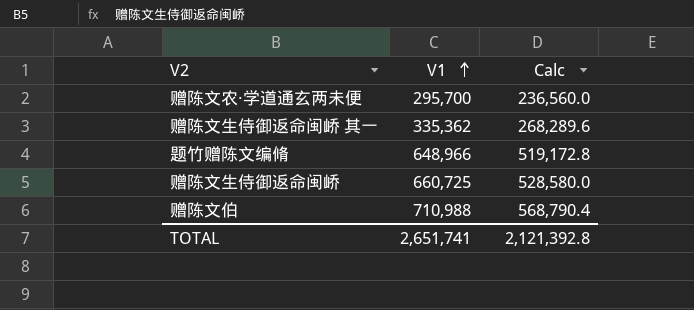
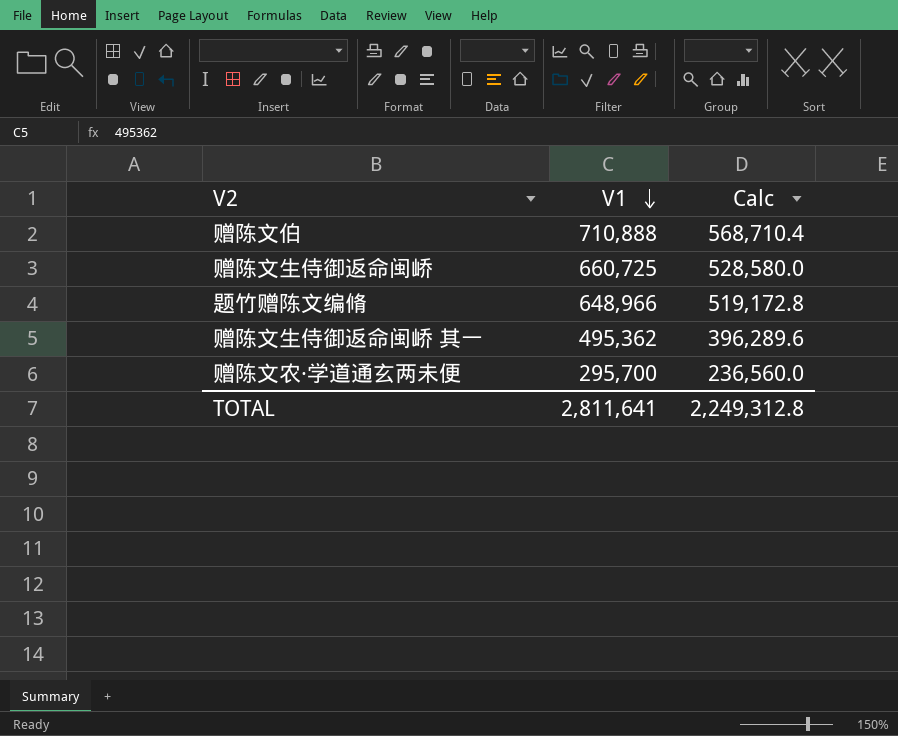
row order: V1 ascending -> V1 descending
赠陈文伯 | V1: 710,988 -> 710,888
赠陈文伯 | Calc: 568,790.4 -> 568,710.4
赠陈文生侍御返命闽峤 其一 | V1: 335,362 -> 495,362
赠陈文生侍御返命闽峤 其一 | Calc: 268,289.6 -> 396,289.6
TOTAL | V1: 2,651,741 -> 2,811,641
TOTAL | Calc: 2,121,392.8 -> 2,249,312.8

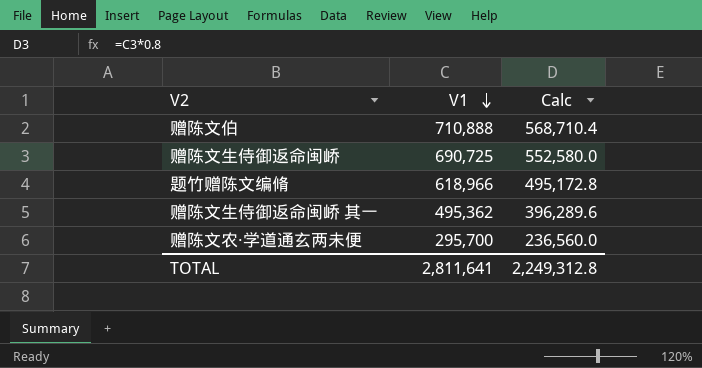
赠陈文生侍御返命闽峤 | V1: 660,725 -> 690,725
赠陈文生侍御返命闽峤 | Calc: 528,580.0 -> 552,580.0
题竹赠陈文编脩 | V1: 648,966 -> 618,966
题竹赠陈文编脩 | Calc: 519,172.8 -> 495,172.8

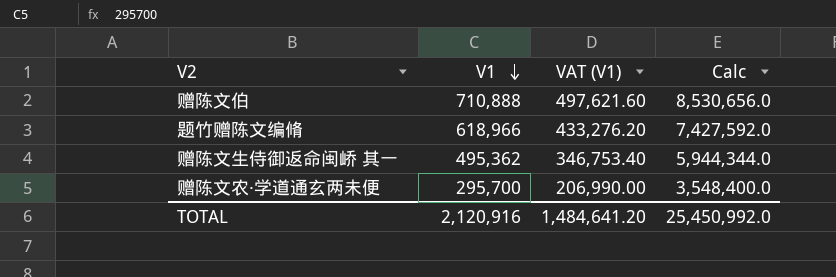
column VAT (V1) | formula: none -> [V1] * 0.7
column Calc | formula: [V1] * 0.8 -> [V1] * 12
row 赠陈文生侍御返命闽峤: 690,725 | 552,580.0 -> none
TOTAL | V1: 2,811,641 -> 2,120,916
TOTAL | Calc: 2,249,312.8 -> 25,450,992.0

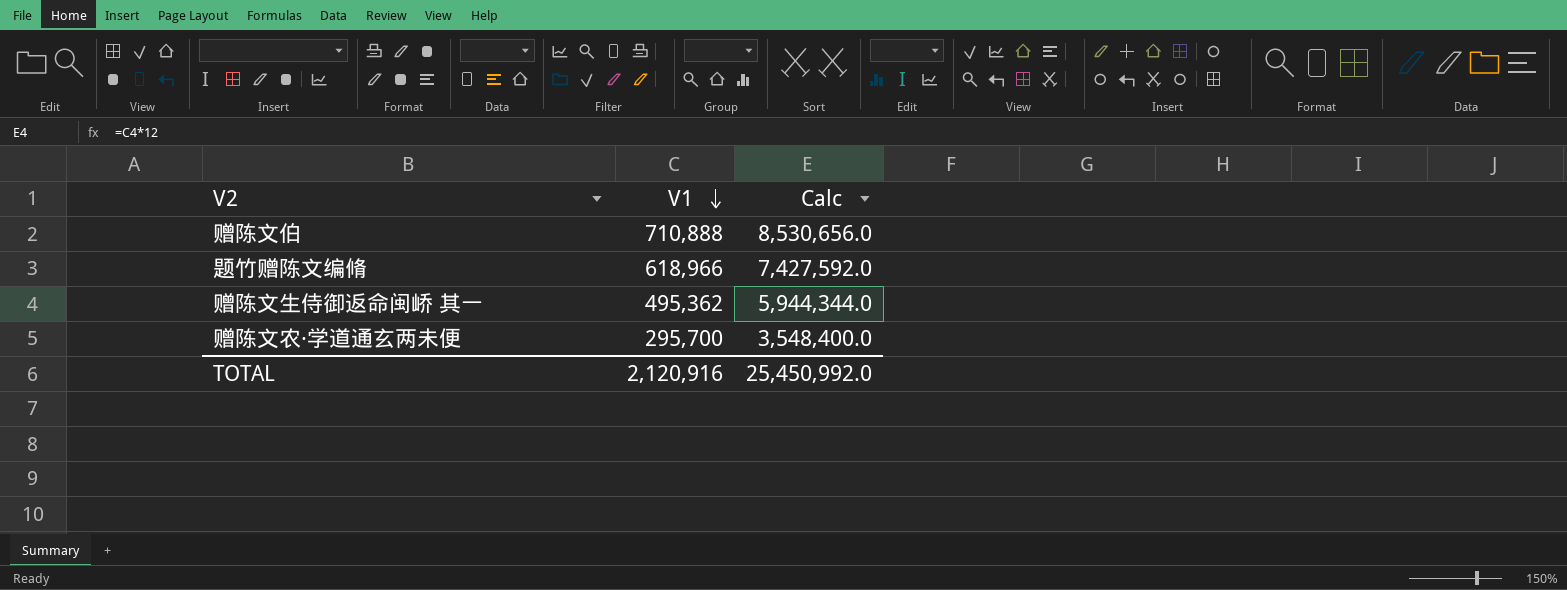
column VAT (V1) | formula: [V1] * 0.7 -> none

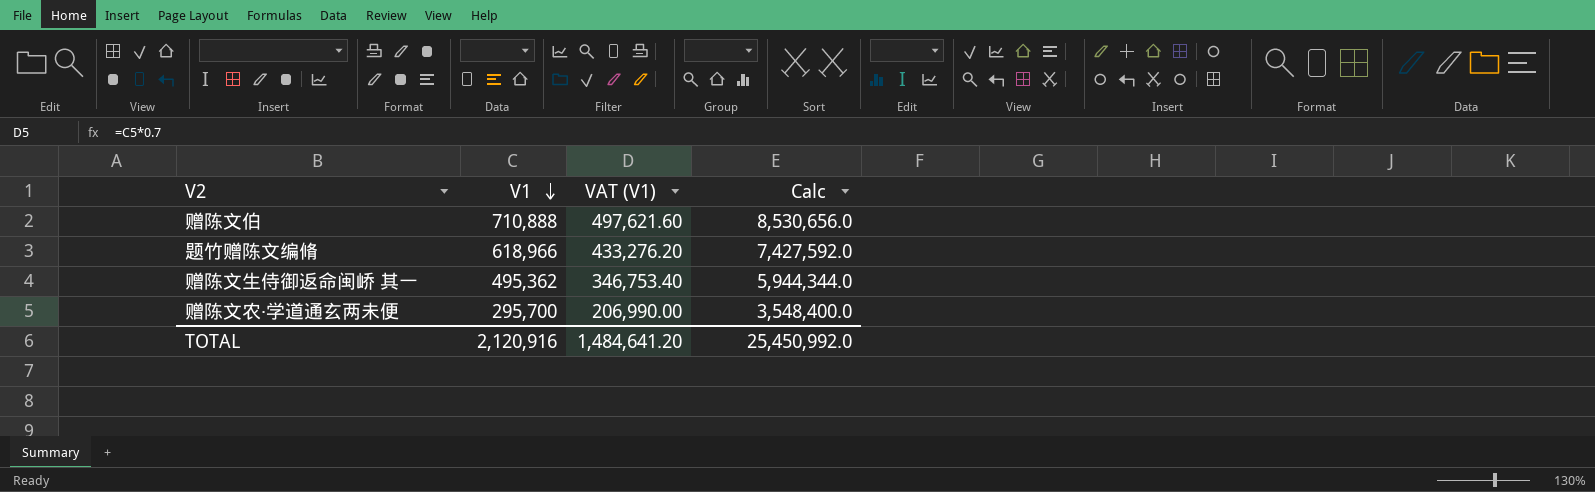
column VAT (V1) | formula: none -> [V1] * 0.7

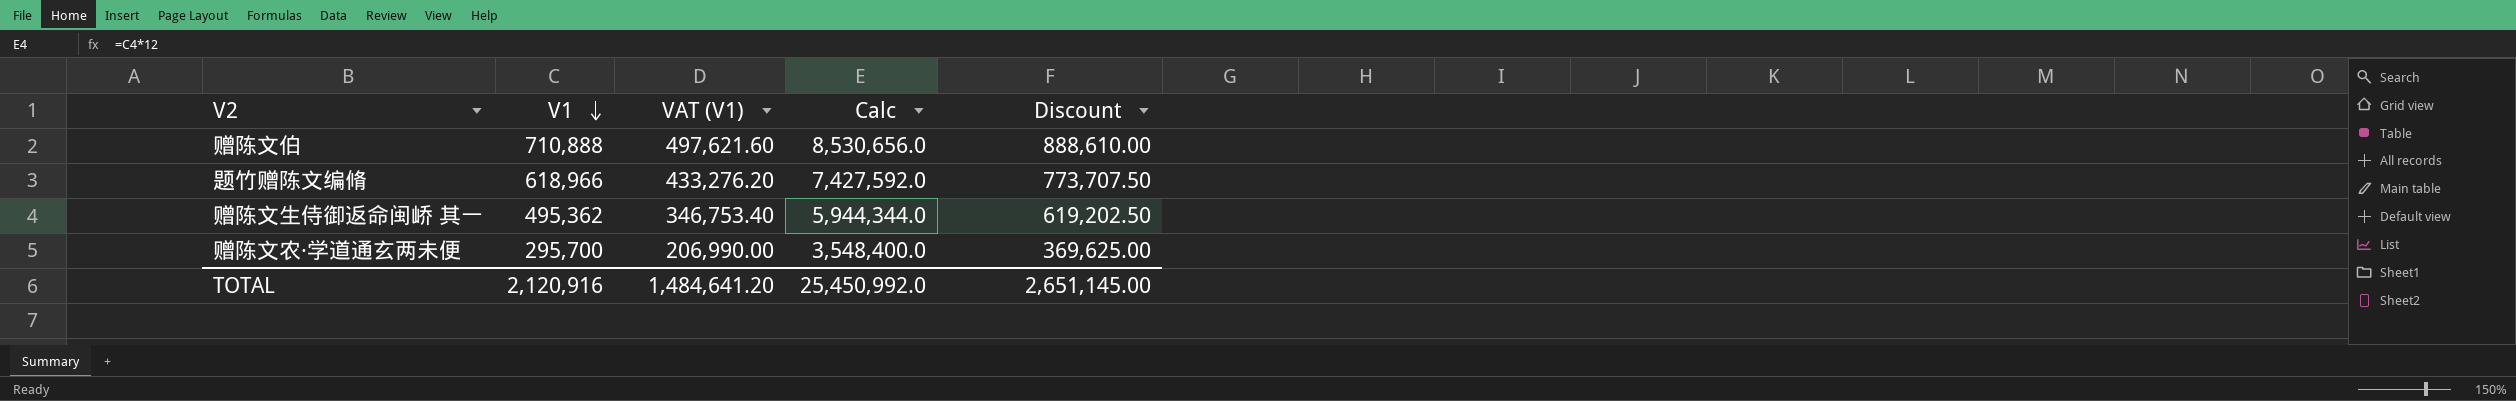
column Discount | formula: none -> [V1] * 1.25

